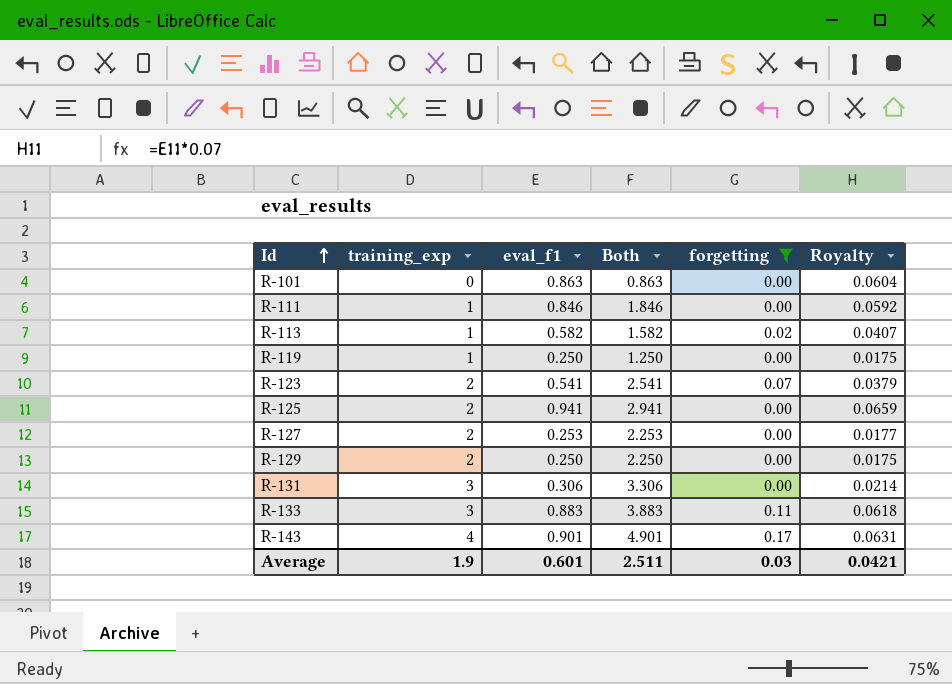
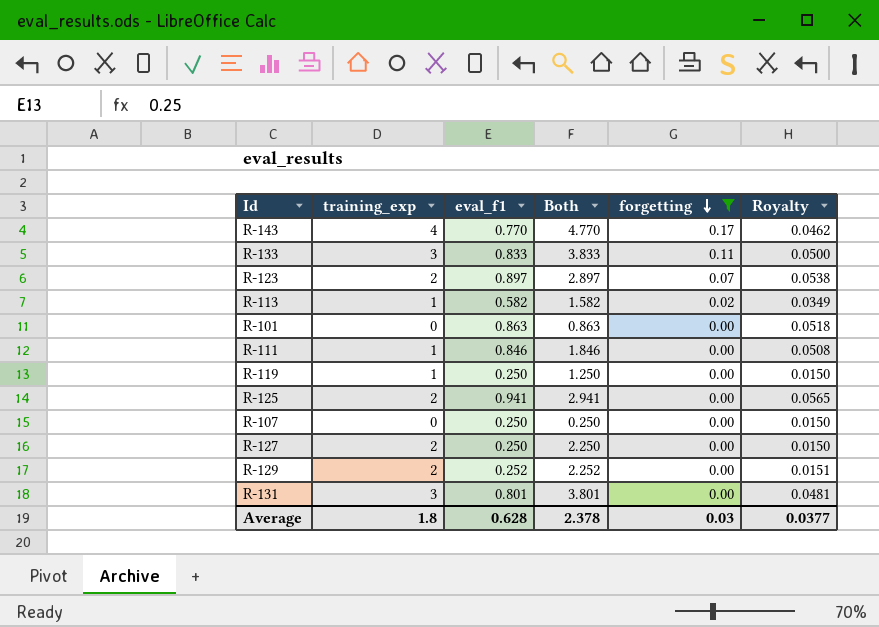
row order: Id ascending -> forgetting descending
column Royalty | formula: [eval_f1] * 0.07 -> [eval_f1] * 0.06
R-143 | eval_f1: 0.901 -> 0.770
R-143 | Both: 4.901 -> 4.770
R-133 | eval_f1: 0.883 -> 0.833
R-133 | Both: 3.883 -> 3.833
R-123 | eval_f1: 0.541 -> 0.897
R-123 | Both: 2.541 -> 2.897
row R-107: none -> 0 | 0.250 | 0.250 | 0.00 | 0.0150
R-127 | eval_f1: 0.253 -> 0.250
R-127 | Both: 2.253 -> 2.250
R-129 | eval_f1: 0.250 -> 0.252
R-129 | Both: 2.250 -> 2.252
R-131 | eval_f1: 0.306 -> 0.801
R-131 | Both: 3.306 -> 3.801
Average | training_exp: 1.9 -> 1.8
Average | eval_f1: 0.601 -> 0.628
Average | Both: 2.511 -> 2.378
Average | Royalty: 0.0421 -> 0.0377

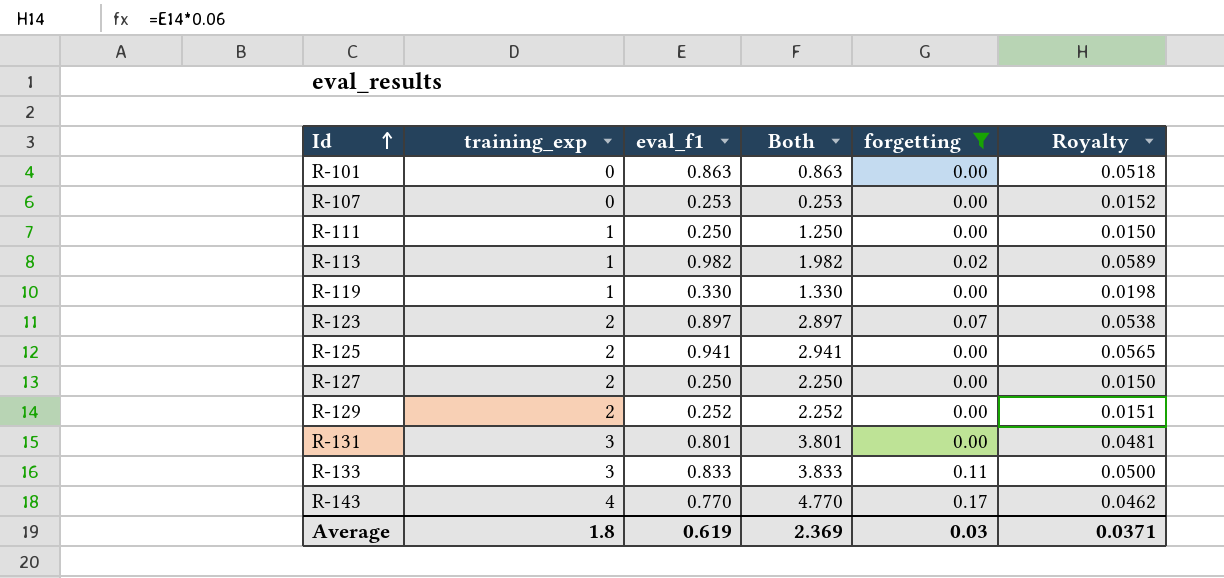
row order: forgetting descending -> Id ascending
R-107 | eval_f1: 0.250 -> 0.253
R-107 | Both: 0.250 -> 0.253
R-107 | Royalty: 0.0150 -> 0.0152
R-111 | eval_f1: 0.846 -> 0.250
R-111 | Both: 1.846 -> 1.250
R-111 | Royalty: 0.0508 -> 0.0150
R-113 | eval_f1: 0.582 -> 0.982
R-113 | Both: 1.582 -> 1.982
R-113 | Royalty: 0.0349 -> 0.0589
R-119 | eval_f1: 0.250 -> 0.330
R-119 | Both: 1.250 -> 1.330
R-119 | Royalty: 0.0150 -> 0.0198
Average | eval_f1: 0.628 -> 0.619
Average | Both: 2.378 -> 2.369
Average | Royalty: 0.0377 -> 0.0371

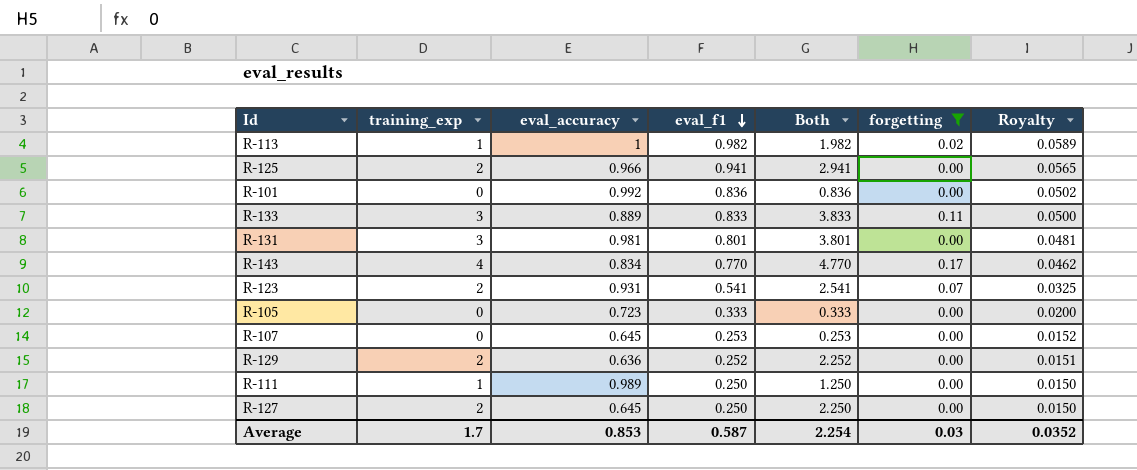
row order: Id ascending -> eval_f1 descending
column eval_accuracy | position: none -> 3
row R-119: 1 | 0.330 | 1.330 | 0.00 | 0.0198 -> none
R-101 | eval_f1: 0.863 -> 0.836
R-101 | Both: 0.863 -> 0.836
R-101 | Royalty: 0.0518 -> 0.0502
R-123 | eval_f1: 0.897 -> 0.541
R-123 | Both: 2.897 -> 2.541
R-123 | Royalty: 0.0538 -> 0.0325
row R-105: none -> 0 | 0.723 | 0.333 | 0.333 | 0.00 | 0.0200
Average | training_exp: 1.8 -> 1.7
Average | eval_f1: 0.619 -> 0.587
Average | Both: 2.369 -> 2.254
Average | Royalty: 0.0371 -> 0.0352

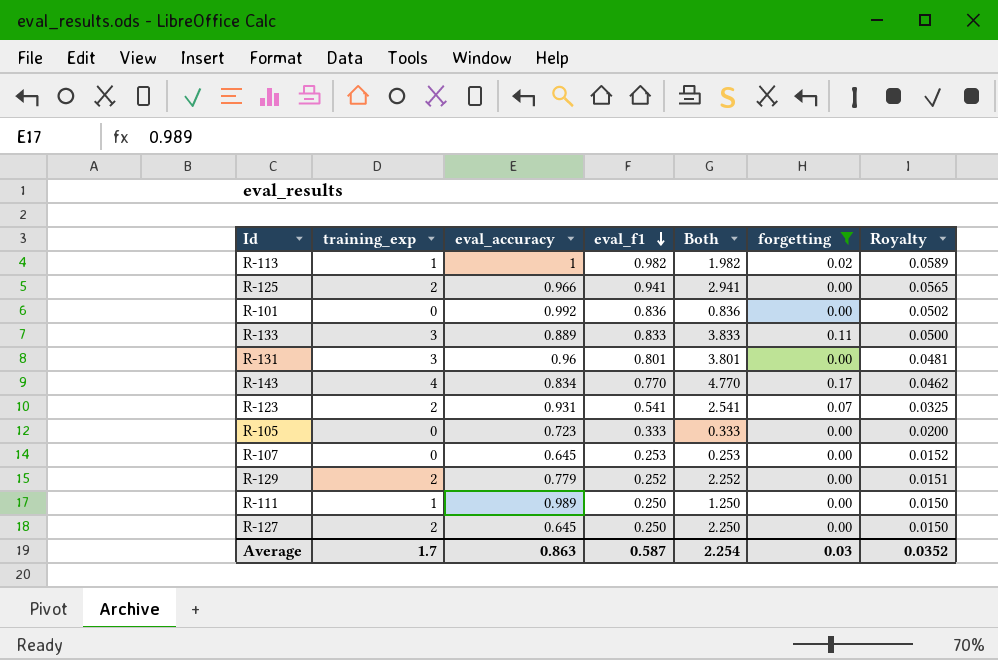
R-131 | eval_accuracy: 0.981 -> 0.96
R-129 | eval_accuracy: 0.636 -> 0.779
Average | eval_accuracy: 0.853 -> 0.863

